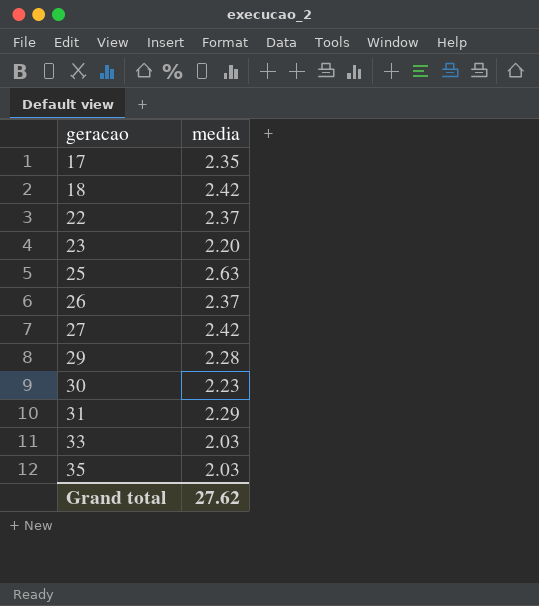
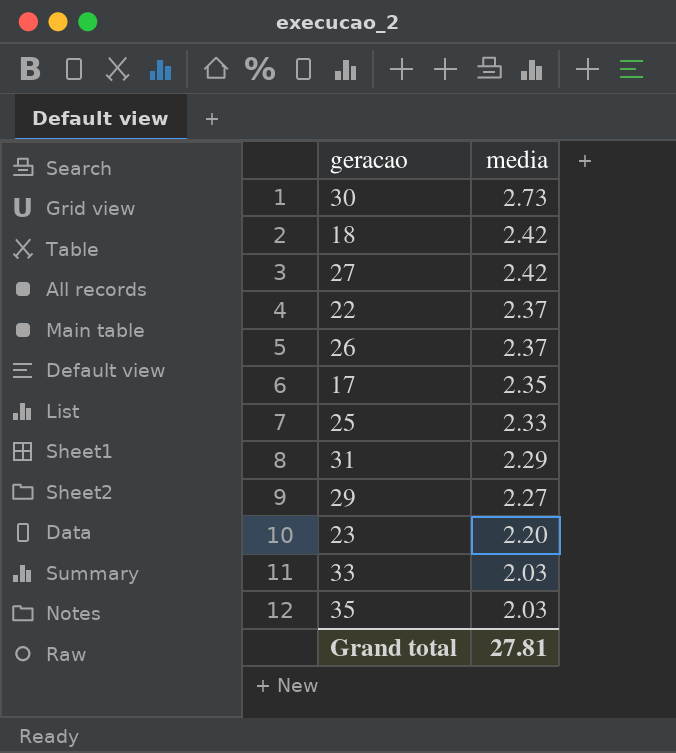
row order: geracao ascending -> media descending
30 | media: 2.23 -> 2.73
25 | media: 2.63 -> 2.33
29 | media: 2.28 -> 2.27
Grand total | media: 27.62 -> 27.81

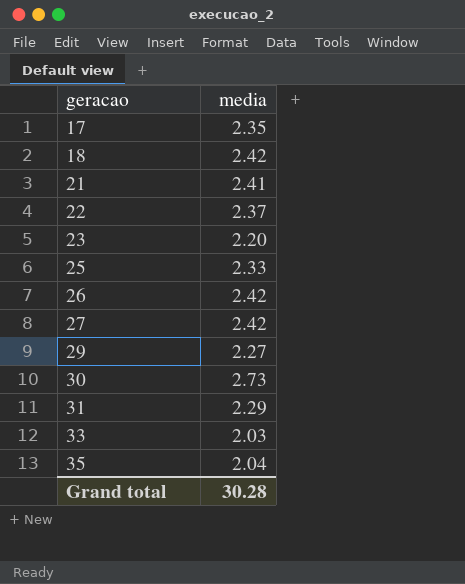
row order: media descending -> geracao ascending
row 21: none -> 2.41
26 | media: 2.37 -> 2.42
35 | media: 2.03 -> 2.04
Grand total | media: 27.81 -> 30.28

